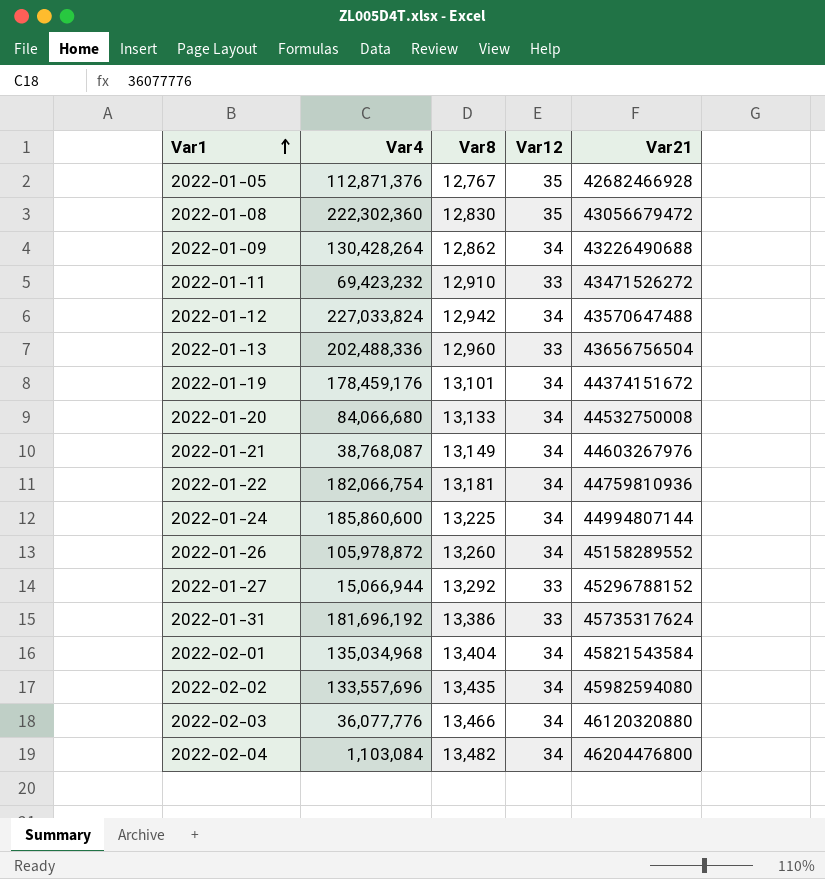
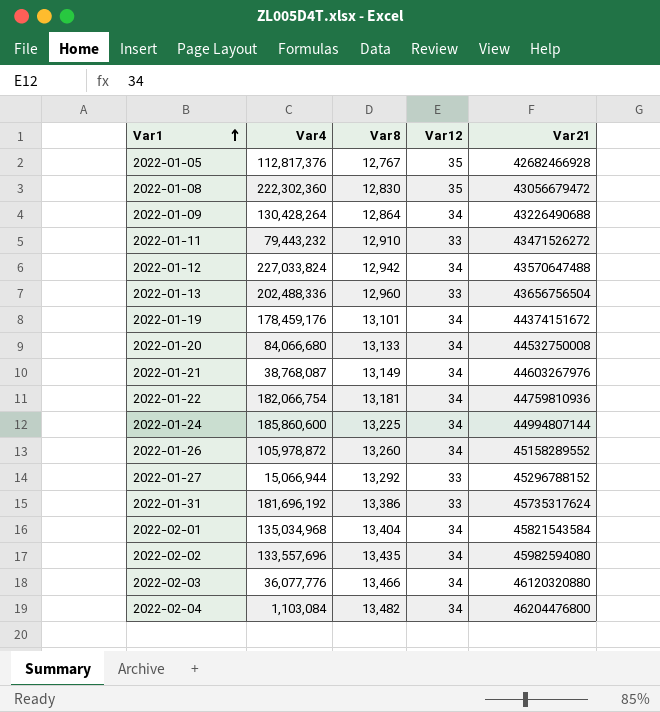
2022-01-05 | Var4: 112,871,376 -> 112,817,376
2022-01-09 | Var8: 12,862 -> 12,864
2022-01-11 | Var4: 69,423,232 -> 79,443,232

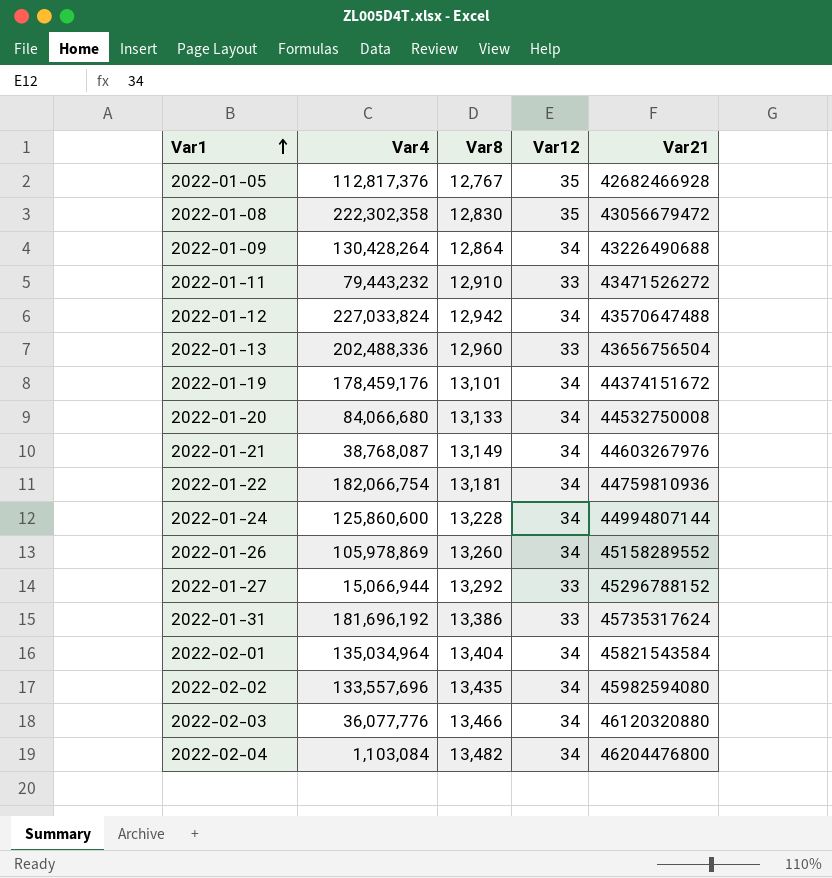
2022-01-08 | Var4: 222,302,360 -> 222,302,358
2022-01-24 | Var4: 185,860,600 -> 125,860,600
2022-01-24 | Var8: 13,225 -> 13,228
2022-01-26 | Var4: 105,978,872 -> 105,978,869
2022-02-01 | Var4: 135,034,968 -> 135,034,964

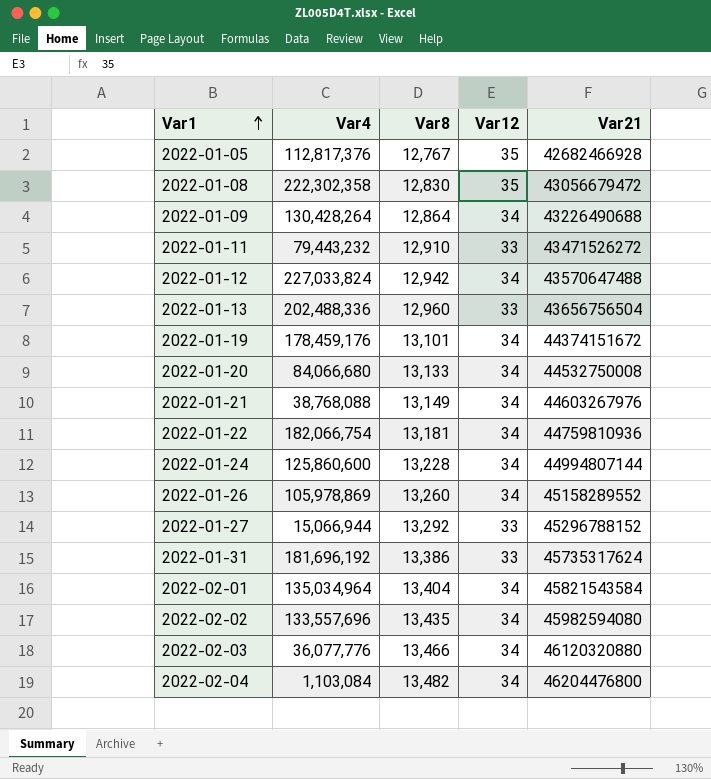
2022-01-21 | Var4: 38,768,087 -> 38,768,088

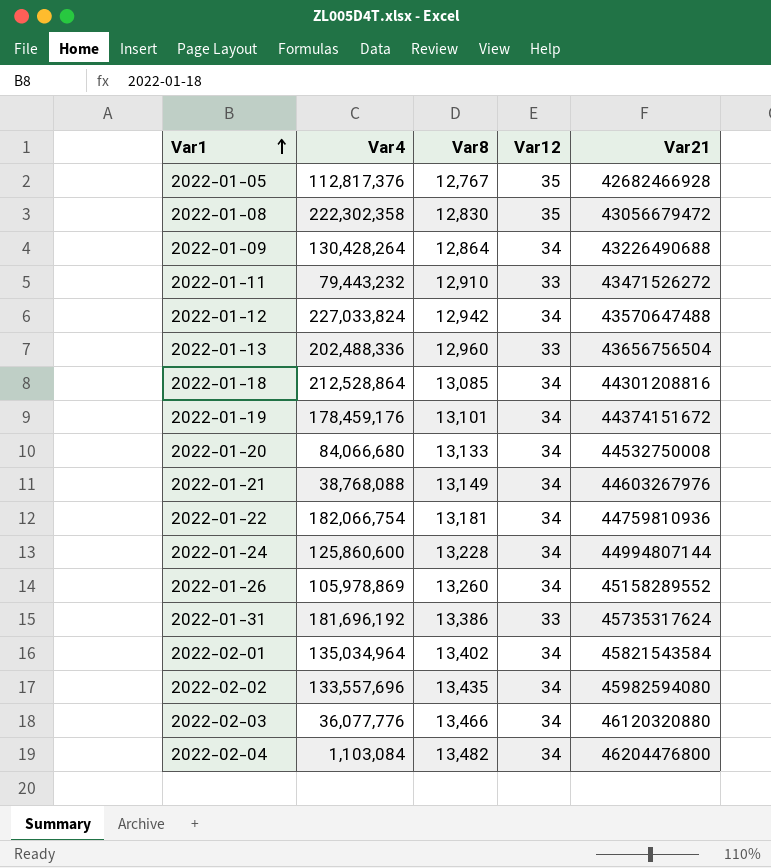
row 2022-01-27: 15,066,944 | 13,292 | 33 | 45296788152 -> none
row 2022-01-18: none -> 212,528,864 | 13,085 | 34 | 44301208816
2022-02-01 | Var8: 13,404 -> 13,402

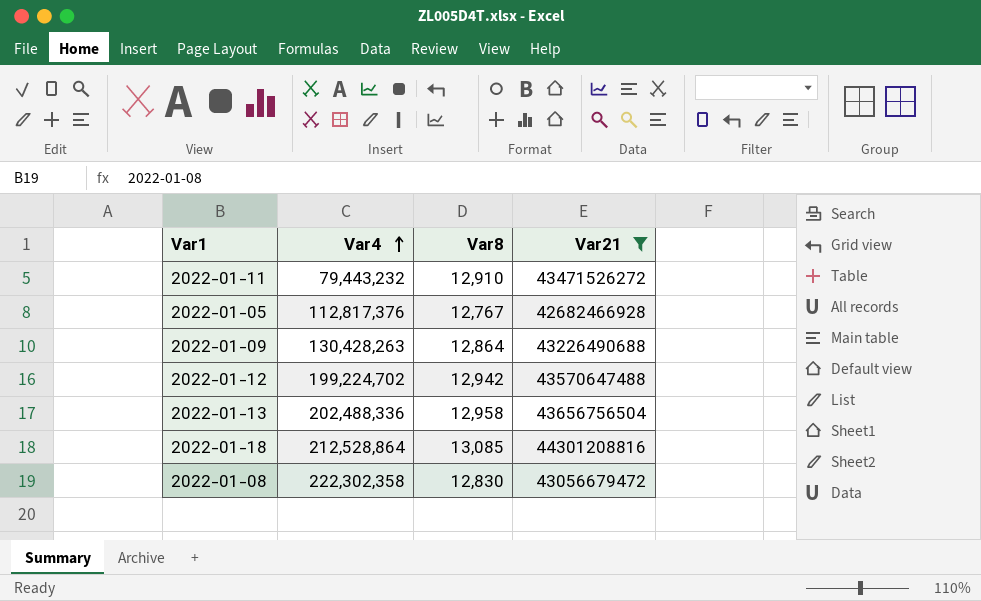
filter: none -> Var21 <= 44301208816
row order: Var1 ascending -> Var4 ascending
column Var12 | position: 4 -> none
2022-01-09 | Var4: 130,428,264 -> 130,428,263
2022-01-12 | Var4: 227,033,824 -> 199,224,702
2022-01-13 | Var8: 12,960 -> 12,958

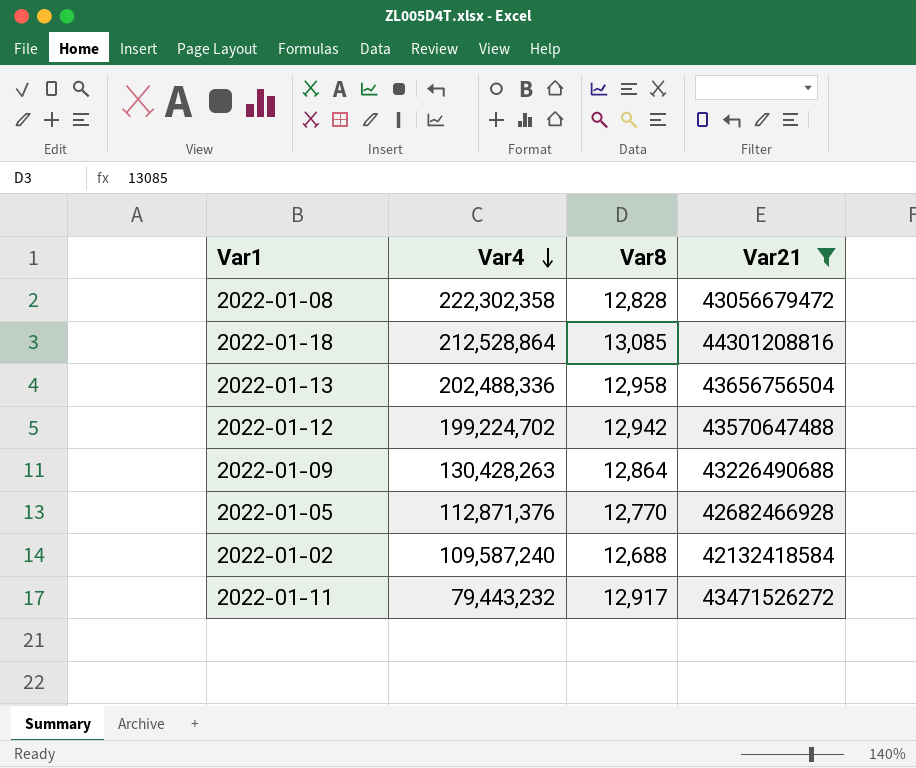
row order: Var4 ascending -> Var4 descending
2022-01-08 | Var8: 12,830 -> 12,828
2022-01-05 | Var4: 112,817,376 -> 112,871,376
2022-01-05 | Var8: 12,767 -> 12,770
row 2022-01-02: none -> 109,587,240 | 12,688 | 42132418584
2022-01-11 | Var8: 12,910 -> 12,917

